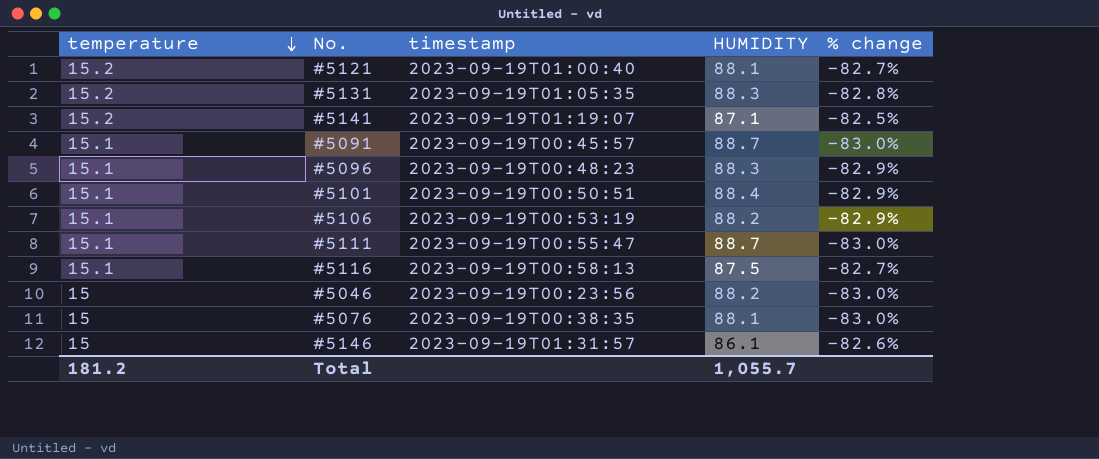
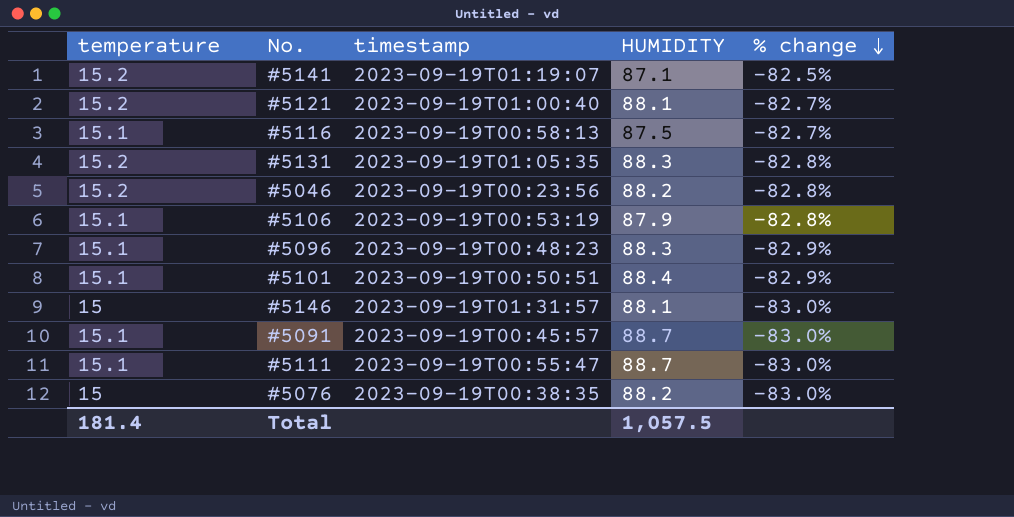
row order: temperature descending -> % change descending
#5046 | temperature: 15 -> 15.2
#5046 | % change: -83.0% -> -82.8%
#5106 | HUMIDITY: 88.2 -> 87.9
#5106 | % change: -82.9% -> -82.8%
#5146 | HUMIDITY: 86.1 -> 88.1
#5146 | % change: -82.6% -> -83.0%
#5076 | HUMIDITY: 88.1 -> 88.2
Total | temperature: 181.2 -> 181.4
Total | HUMIDITY: 1,055.7 -> 1,057.5

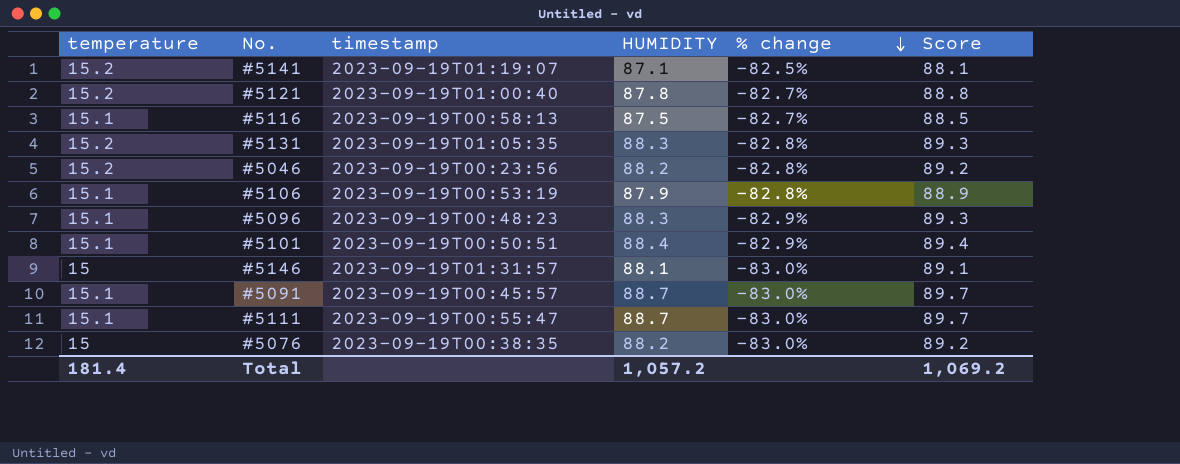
column Score | formula: none -> [HUMIDITY] + 1
#5121 | HUMIDITY: 88.1 -> 87.8
Total | HUMIDITY: 1,057.5 -> 1,057.2

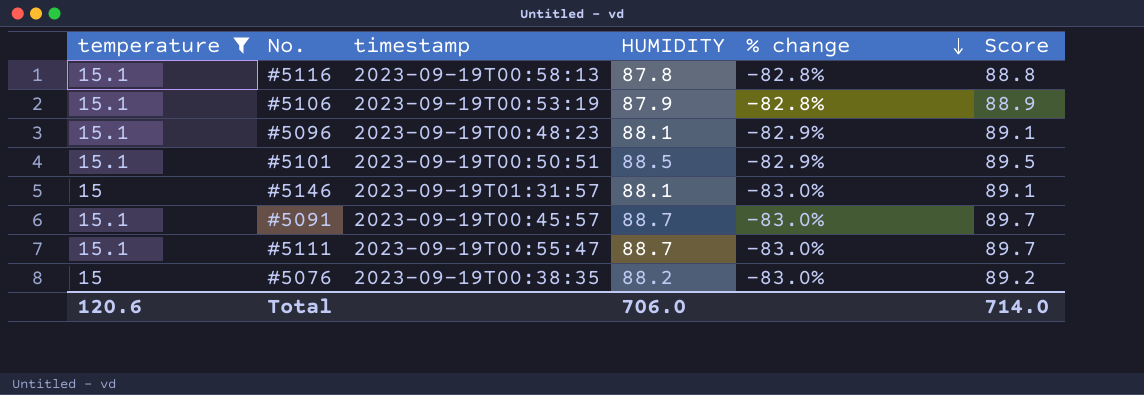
filter: none -> temperature != 15.2
#5116 | HUMIDITY: 87.5 -> 87.8
#5116 | % change: -82.7% -> -82.8%
#5116 | Score: 88.5 -> 88.8
#5096 | HUMIDITY: 88.3 -> 88.1
#5096 | Score: 89.3 -> 89.1
#5101 | HUMIDITY: 88.4 -> 88.5
#5101 | Score: 89.4 -> 89.5
Total | temperature: 181.4 -> 120.6
Total | HUMIDITY: 1,057.2 -> 706.0
Total | Score: 1,069.2 -> 714.0

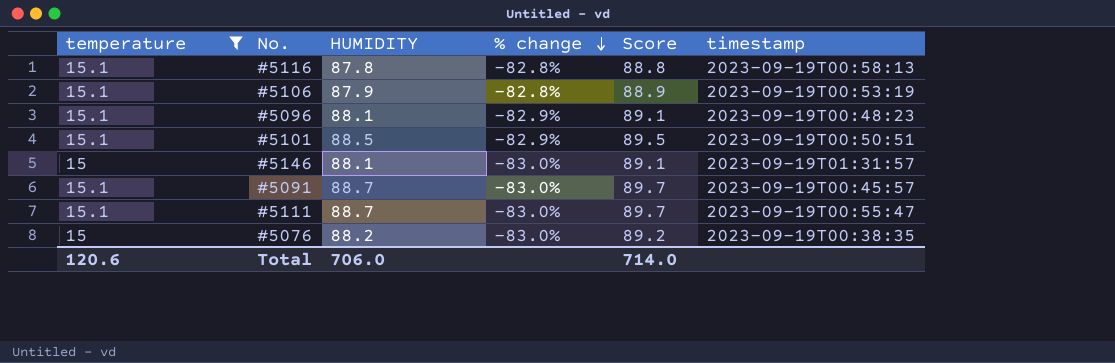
column timestamp | position: 3 -> 6

